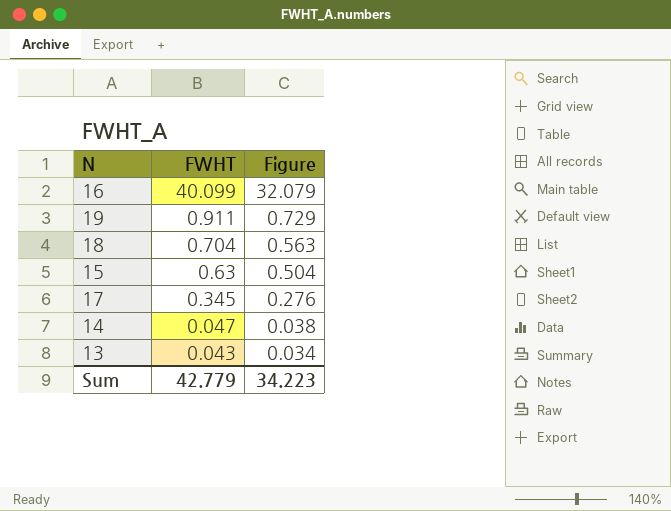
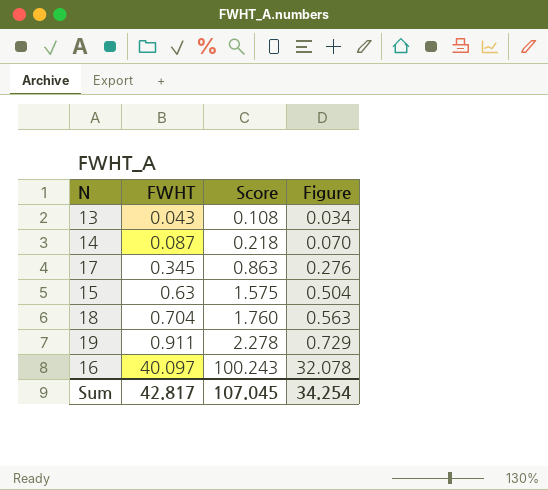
row order: FWHT descending -> FWHT ascending
column Score | formula: none -> [FWHT] * 2.5
14 | FWHT: 0.047 -> 0.087
14 | Figure: 0.038 -> 0.070
16 | FWHT: 40.099 -> 40.097
16 | Figure: 32.079 -> 32.078
Sum | FWHT: 42.779 -> 42.817
Sum | Figure: 34.223 -> 34.254

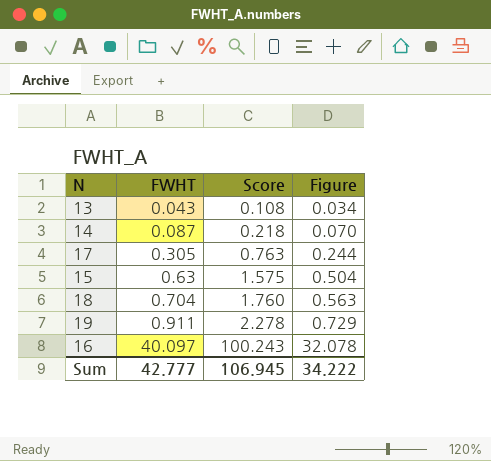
17 | FWHT: 0.345 -> 0.305
17 | Score: 0.863 -> 0.763
17 | Figure: 0.276 -> 0.244
Sum | FWHT: 42.817 -> 42.777
Sum | Score: 107.045 -> 106.945
Sum | Figure: 34.254 -> 34.222

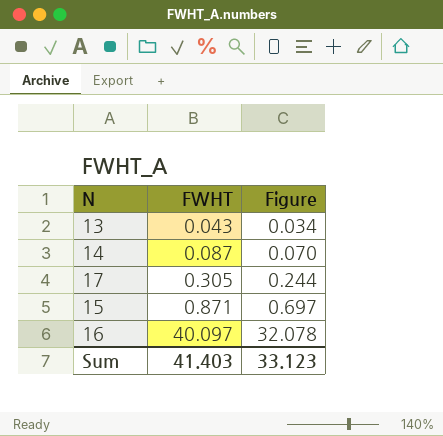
column Score | formula: [FWHT] * 2.5 -> none
row 18: 0.704 | 1.760 | 0.563 -> none
row 19: 0.911 | 2.278 | 0.729 -> none
15 | FWHT: 0.63 -> 0.871
15 | Figure: 0.504 -> 0.697
Sum | FWHT: 42.777 -> 41.403
Sum | Figure: 34.222 -> 33.123

